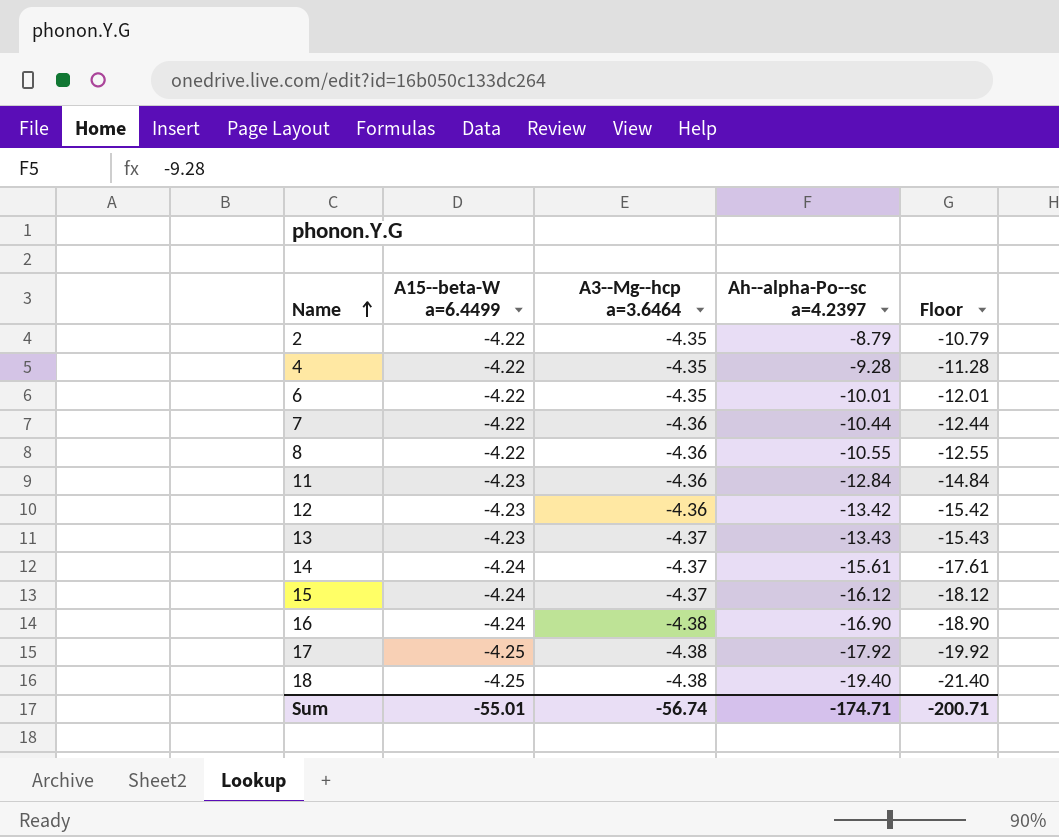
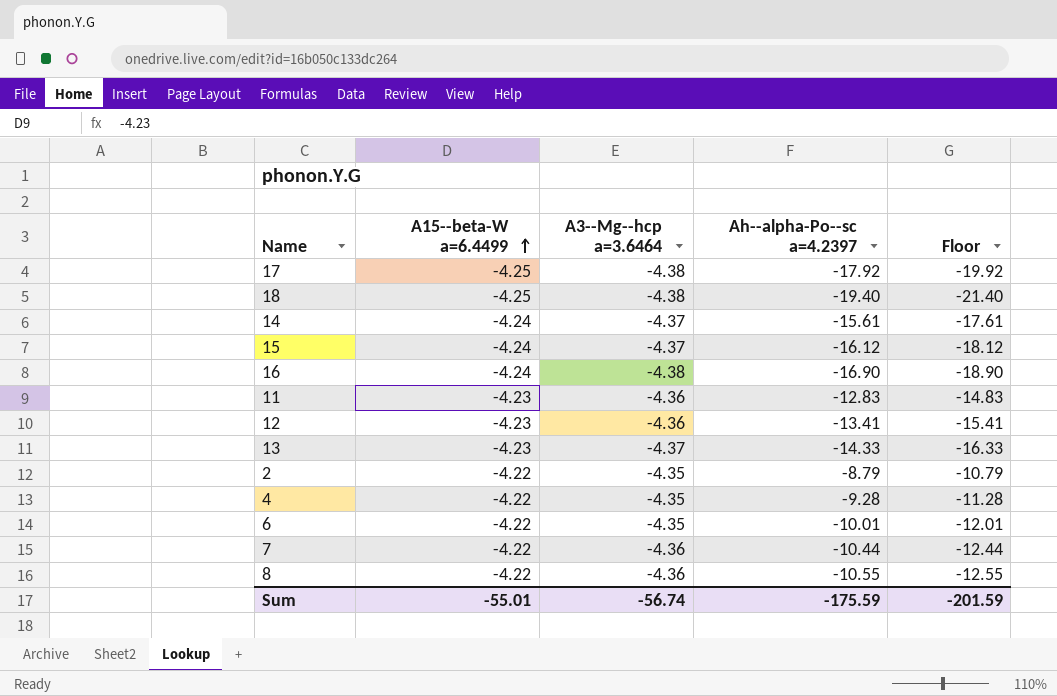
row order: Name ascending -> A15--beta-W a=6.4499 ascending
11 | Ah--alpha-Po--sc a=4.2397: -12.84 -> -12.83
11 | Floor: -14.84 -> -14.83
12 | Ah--alpha-Po--sc a=4.2397: -13.42 -> -13.41
12 | Floor: -15.42 -> -15.41
13 | Ah--alpha-Po--sc a=4.2397: -13.43 -> -14.33
13 | Floor: -15.43 -> -16.33
Sum | Ah--alpha-Po--sc a=4.2397: -174.71 -> -175.59
Sum | Floor: -200.71 -> -201.59

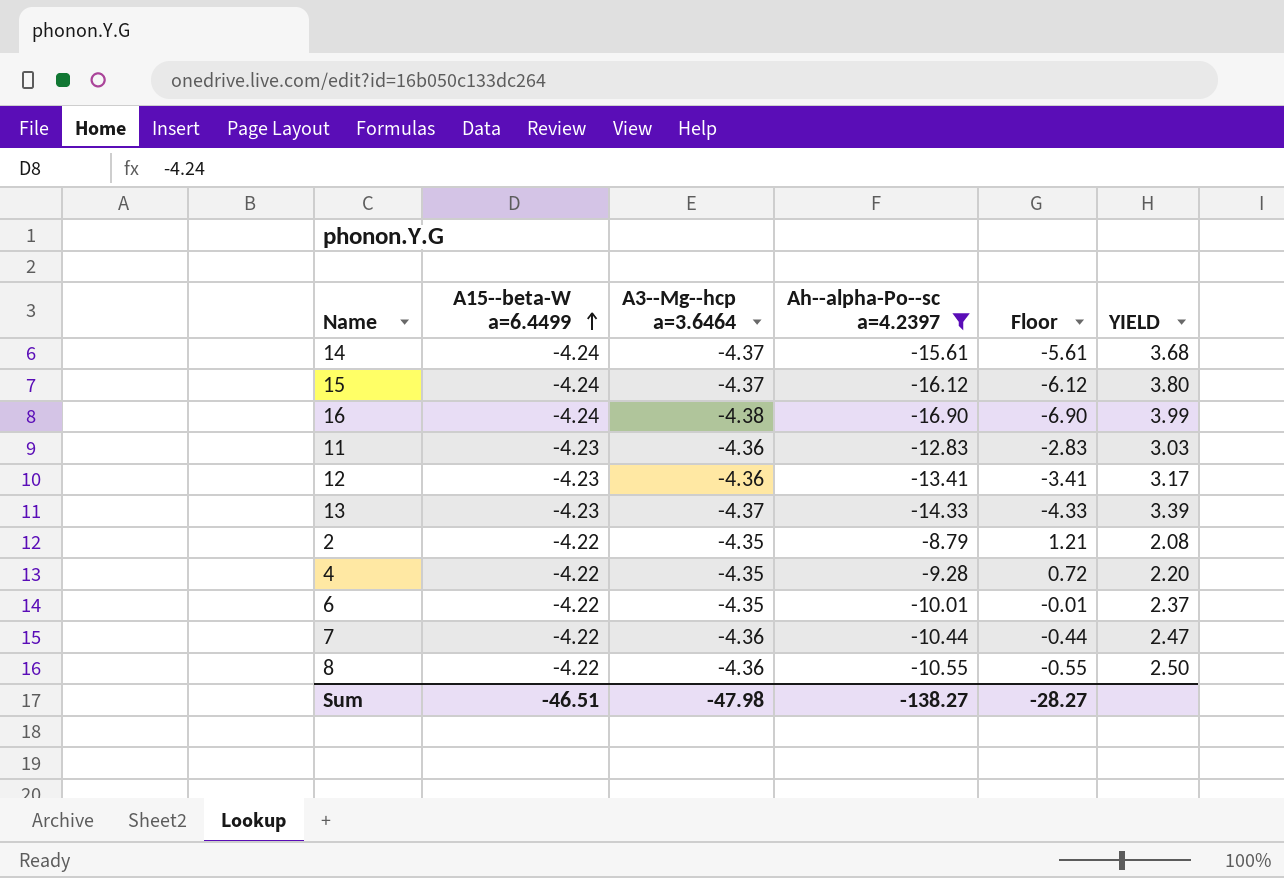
filter: none -> Ah--alpha-Po--sc a=4.2397 >= -16.90
column Floor | formula: [Ah--alpha-Po--sc a=4.2397] - 2 -> [Ah--alpha-Po--sc a=4.2397] + 10
column YIELD | formula: none -> [Ah--alpha-Po--sc a=4.2397] / [A15--beta-W a=6.4499]
Sum | A15--beta-W a=6.4499: -55.01 -> -46.51
Sum | A3--Mg--hcp a=3.6464: -56.74 -> -47.98
Sum | Ah--alpha-Po--sc a=4.2397: -175.59 -> -138.27
Sum | Floor: -201.59 -> -28.27

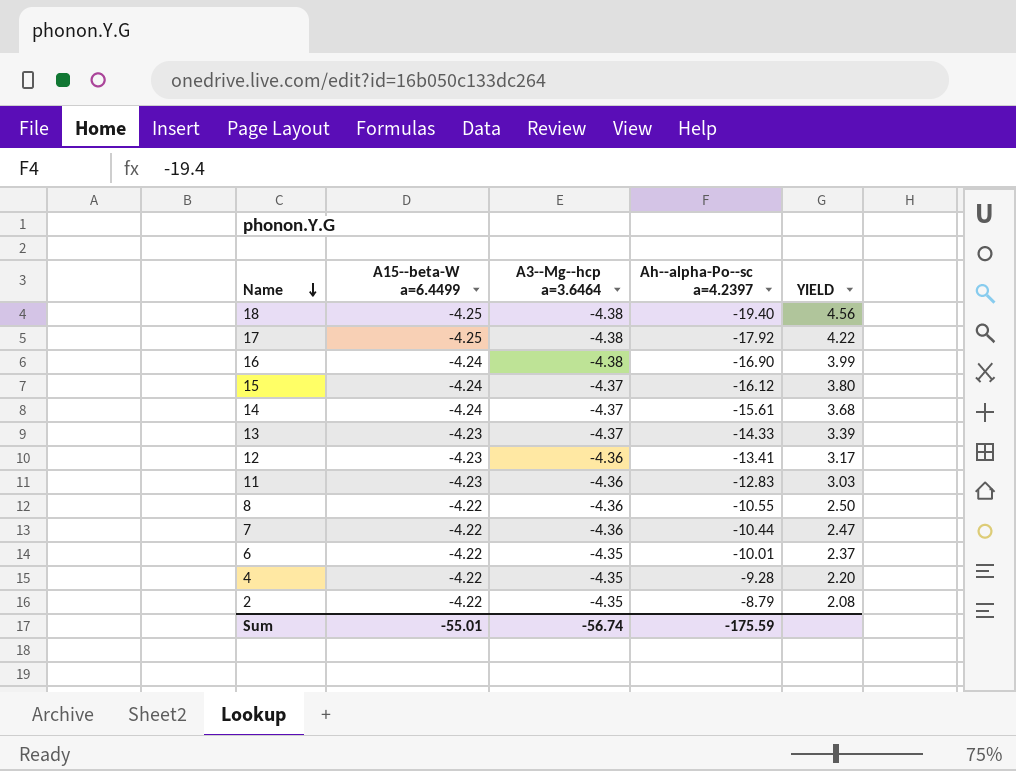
filter: Ah--alpha-Po--sc a=4.2397 >= -16.90 -> none
row order: A15--beta-W a=6.4499 ascending -> Name descending
column Floor | formula: [Ah--alpha-Po--sc a=4.2397] + 10 -> none
Sum | A15--beta-W a=6.4499: -46.51 -> -55.01
Sum | A3--Mg--hcp a=3.6464: -47.98 -> -56.74
Sum | Ah--alpha-Po--sc a=4.2397: -138.27 -> -175.59

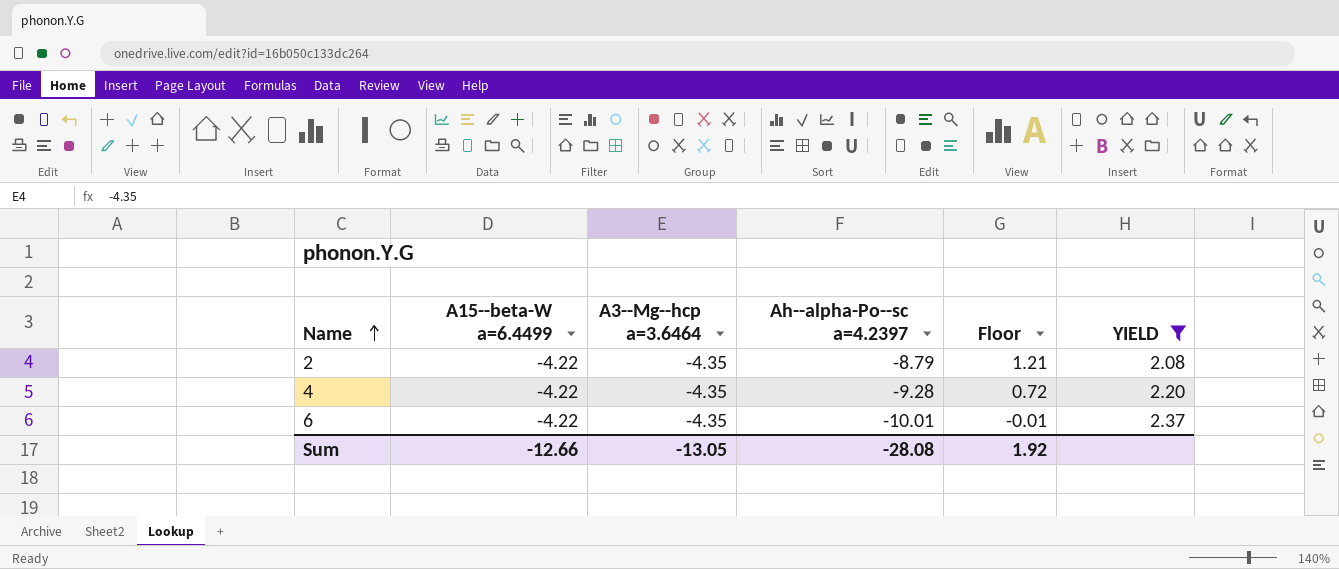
filter: none -> YIELD <= 2.37
row order: Name descending -> Name ascending
column Floor | formula: none -> [Ah--alpha-Po--sc a=4.2397] + 10
Sum | A15--beta-W a=6.4499: -55.01 -> -12.66
Sum | A3--Mg--hcp a=3.6464: -56.74 -> -13.05
Sum | Ah--alpha-Po--sc a=4.2397: -175.59 -> -28.08

